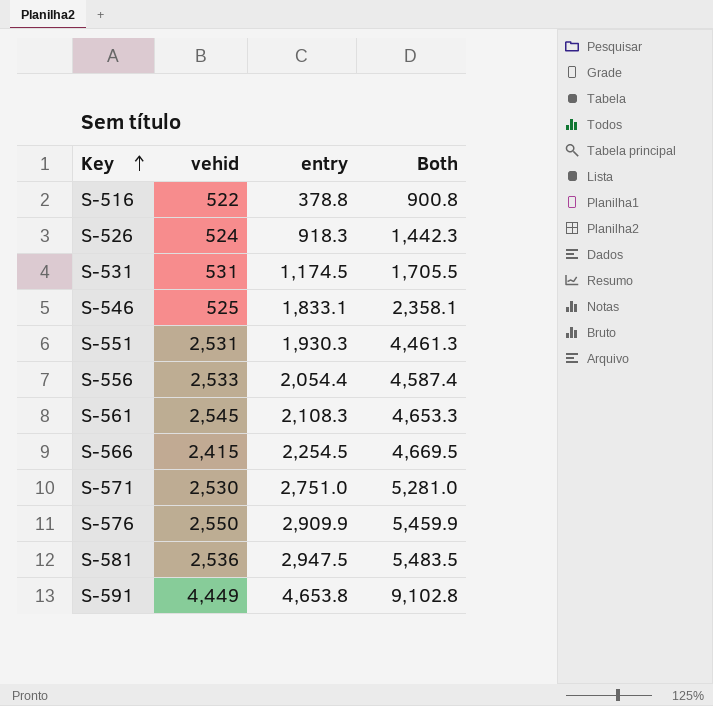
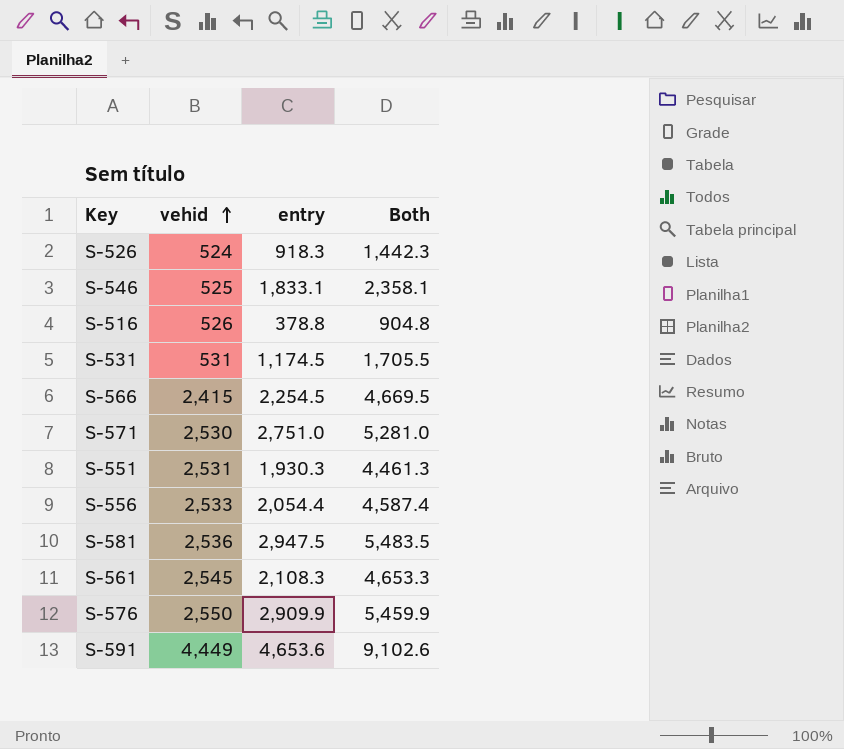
row order: Key ascending -> vehid ascending
S-516 | vehid: 522 -> 526
S-516 | Both: 900.8 -> 904.8
S-591 | entry: 4,653.8 -> 4,653.6
S-591 | Both: 9,102.8 -> 9,102.6

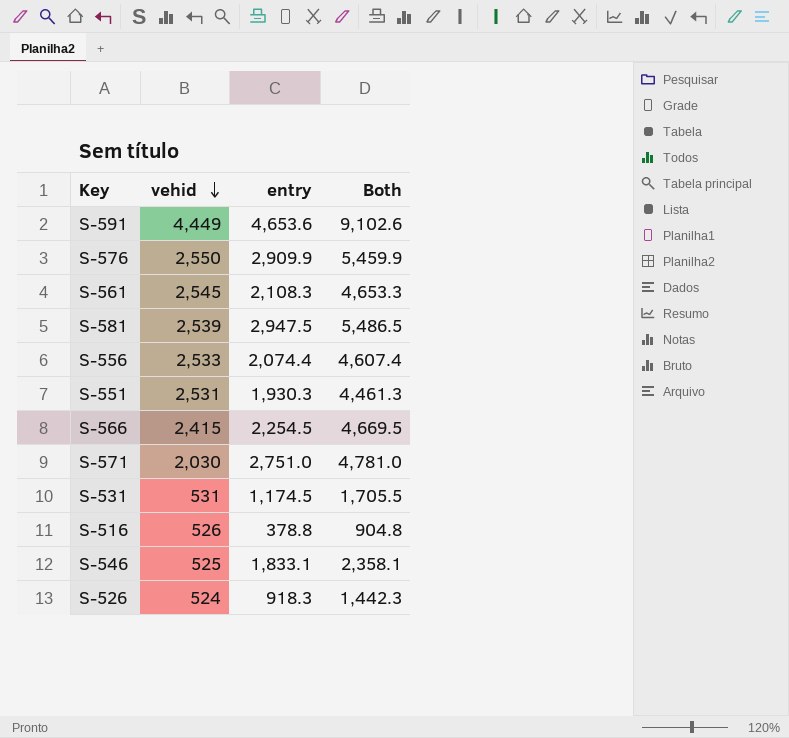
row order: vehid ascending -> vehid descending
S-581 | vehid: 2,536 -> 2,539
S-581 | Both: 5,483.5 -> 5,486.5
S-556 | entry: 2,054.4 -> 2,074.4
S-556 | Both: 4,587.4 -> 4,607.4
S-571 | vehid: 2,530 -> 2,030
S-571 | Both: 5,281.0 -> 4,781.0

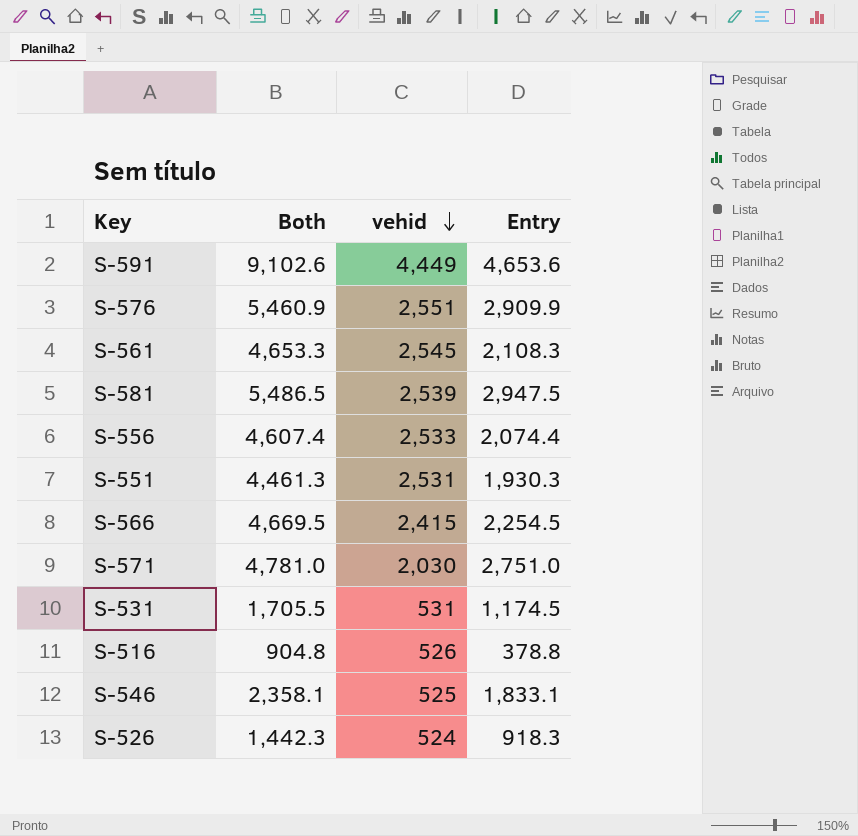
column Both | position: 4 -> 2
column name: entry -> Entry
S-576 | Both: 5,459.9 -> 5,460.9
S-576 | vehid: 2,550 -> 2,551

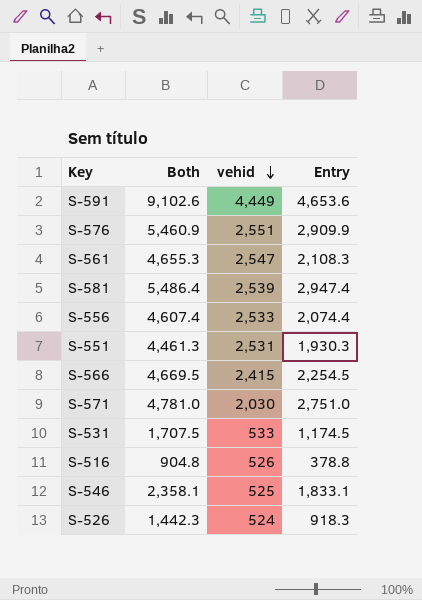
S-561 | Both: 4,653.3 -> 4,655.3
S-561 | vehid: 2,545 -> 2,547
S-581 | Both: 5,486.5 -> 5,486.4
S-581 | Entry: 2,947.5 -> 2,947.4
S-531 | Both: 1,705.5 -> 1,707.5
S-531 | vehid: 531 -> 533

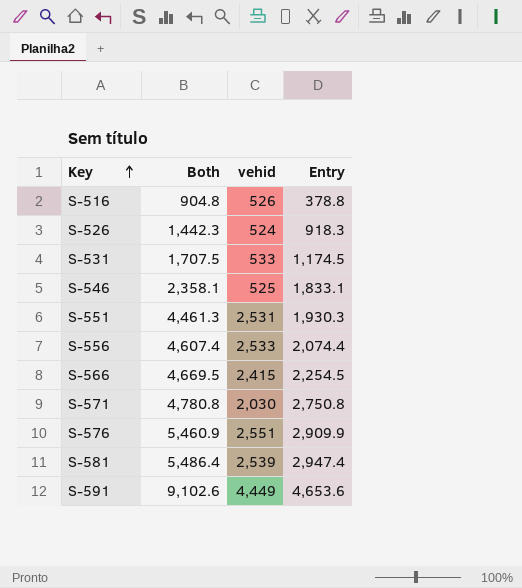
row order: vehid descending -> Key ascending
row S-561: 4,655.3 | 2,547 | 2,108.3 -> none
S-571 | Both: 4,781.0 -> 4,780.8
S-571 | Entry: 2,751.0 -> 2,750.8

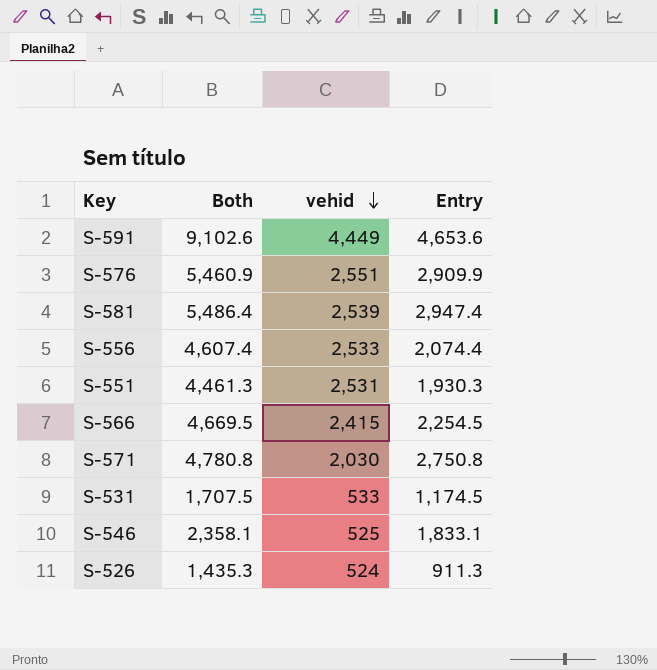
row order: Key ascending -> vehid descending
row S-516: 904.8 | 526 | 378.8 -> none
S-526 | Both: 1,442.3 -> 1,435.3
S-526 | Entry: 918.3 -> 911.3

